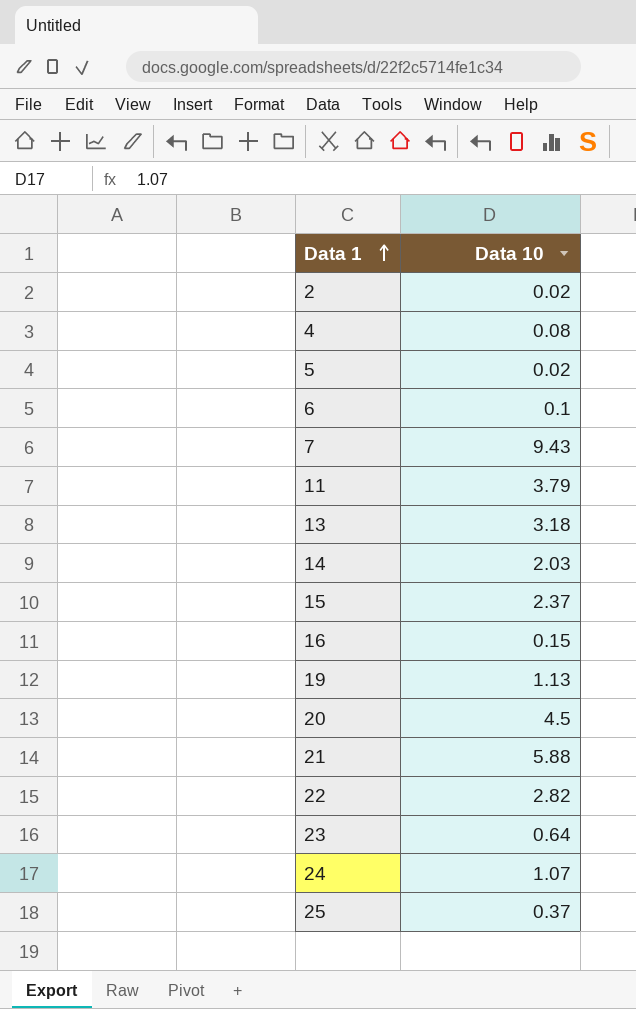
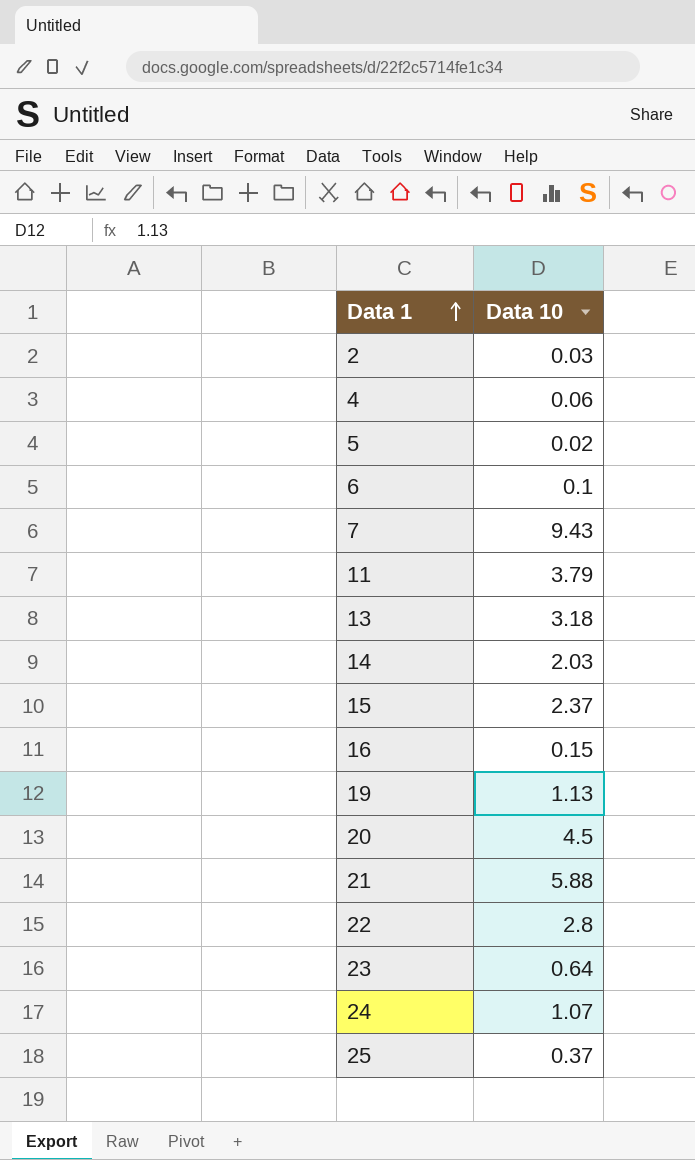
2 | Data 10: 0.02 -> 0.03
4 | Data 10: 0.08 -> 0.06
22 | Data 10: 2.82 -> 2.8

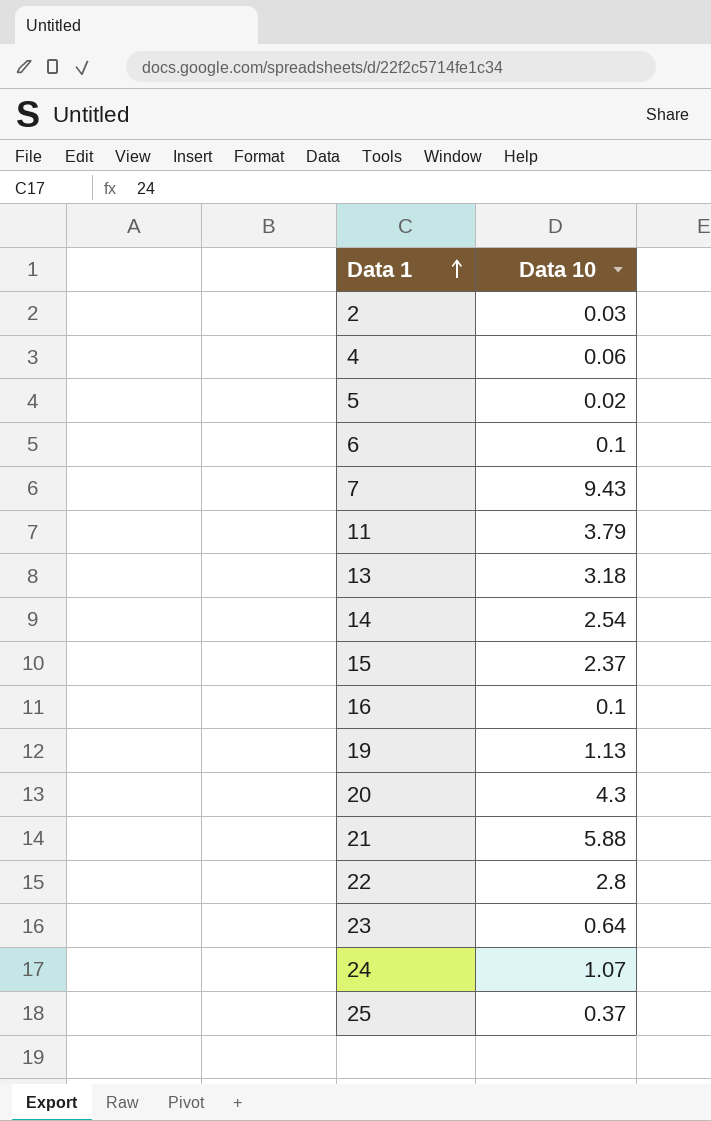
14 | Data 10: 2.03 -> 2.54
16 | Data 10: 0.15 -> 0.1
20 | Data 10: 4.5 -> 4.3

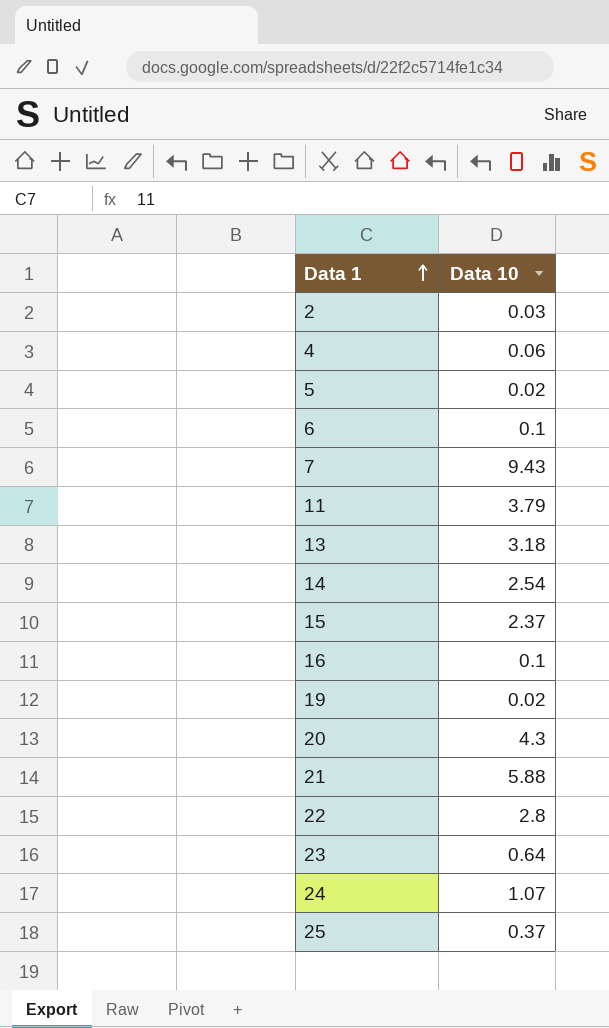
19 | Data 10: 1.13 -> 0.02

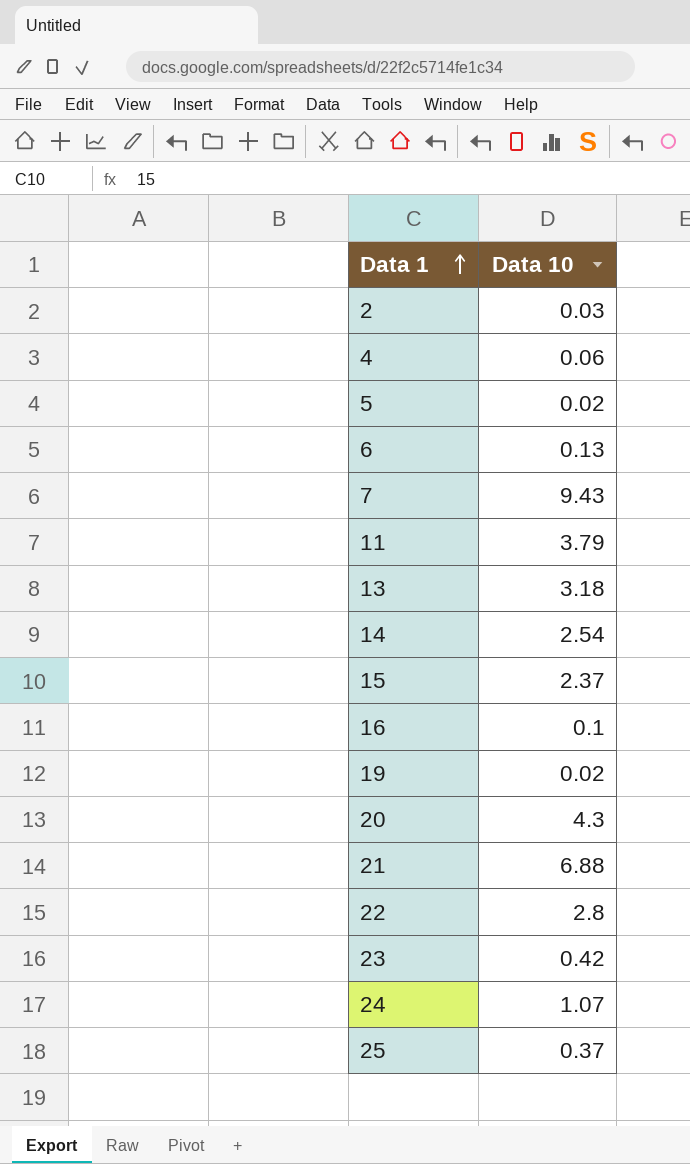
6 | Data 10: 0.1 -> 0.13
21 | Data 10: 5.88 -> 6.88
23 | Data 10: 0.64 -> 0.42

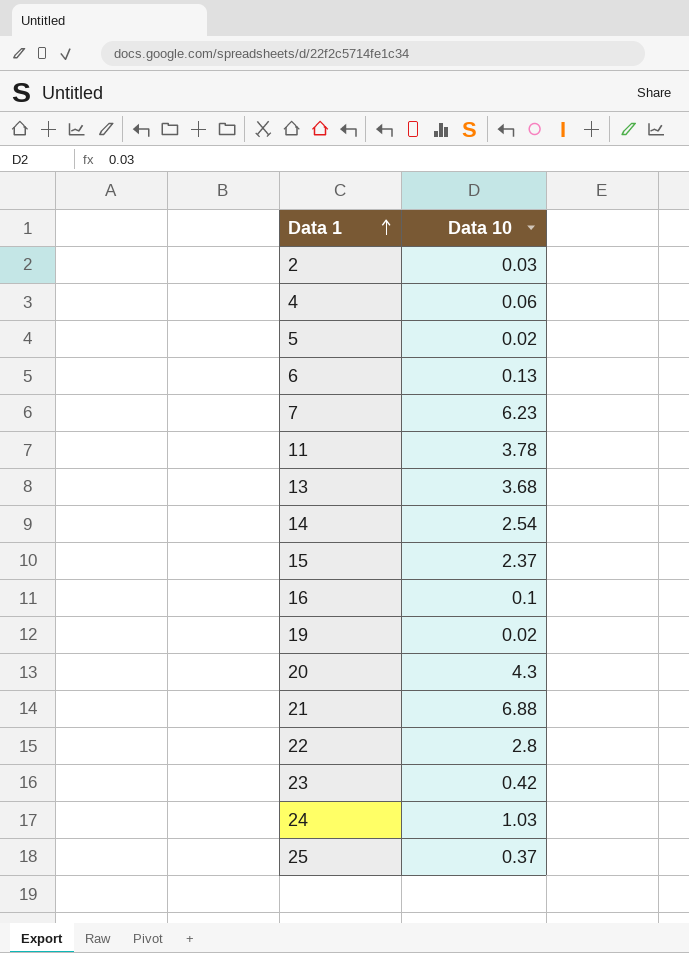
7 | Data 10: 9.43 -> 6.23
11 | Data 10: 3.79 -> 3.78
13 | Data 10: 3.18 -> 3.68
24 | Data 10: 1.07 -> 1.03

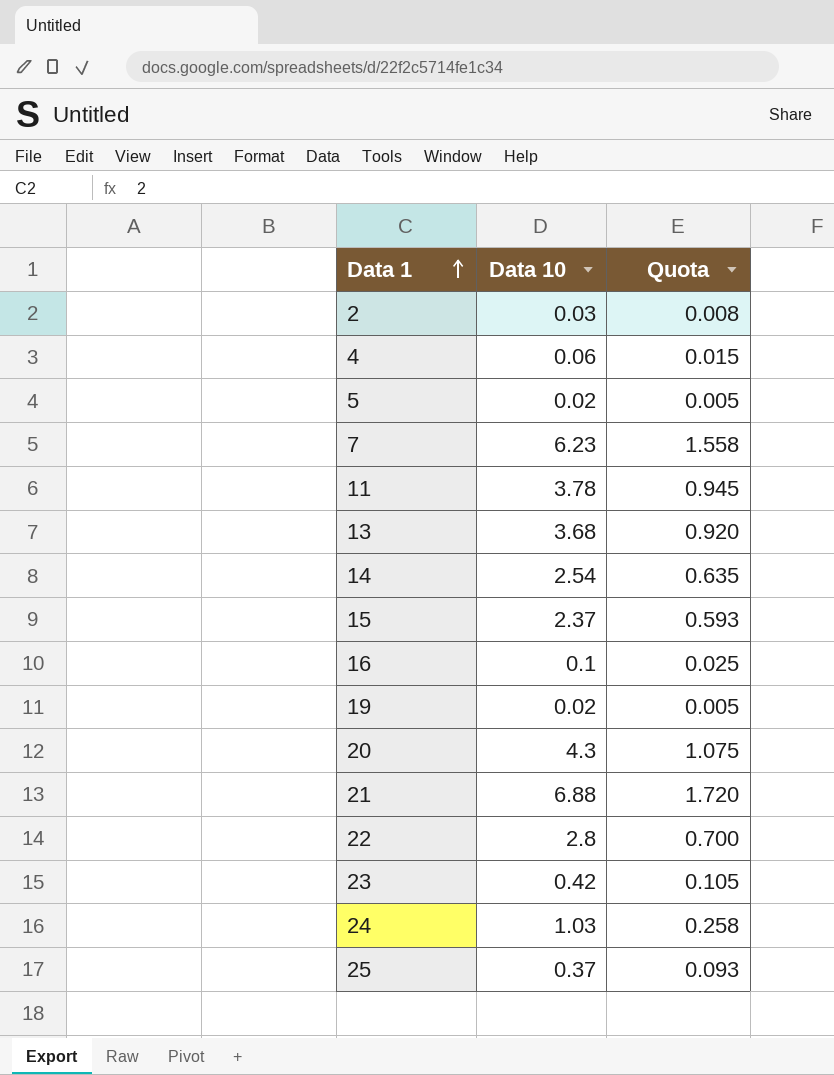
column Quota | formula: none -> [Data 10] * 0.25
row 6: 0.13 -> none

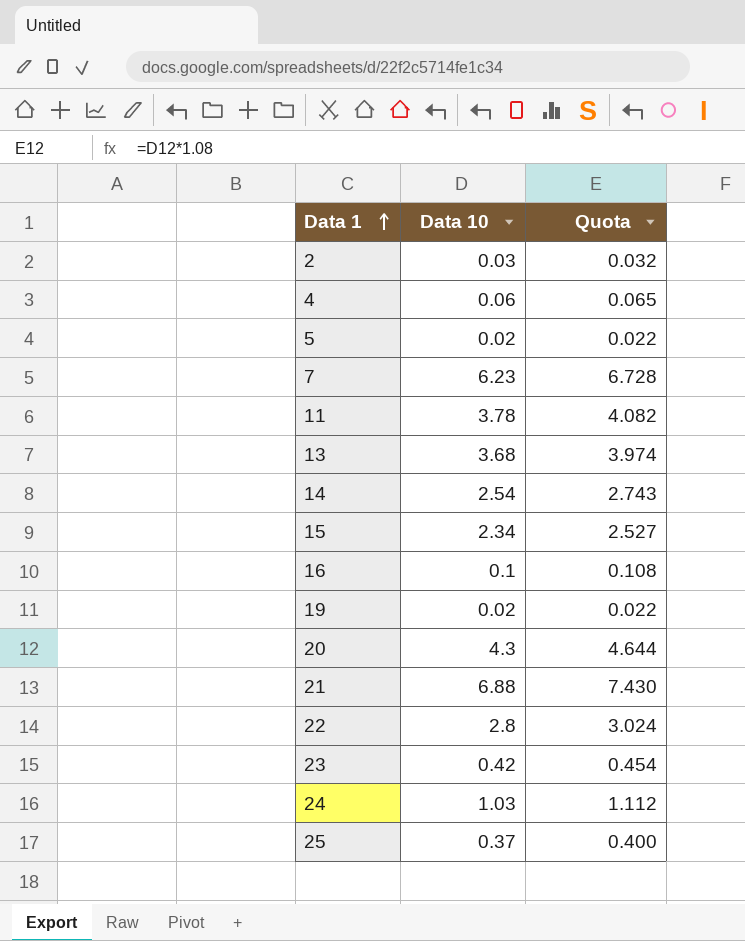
column Quota | formula: [Data 10] * 0.25 -> [Data 10] * 1.08
15 | Data 10: 2.37 -> 2.34

